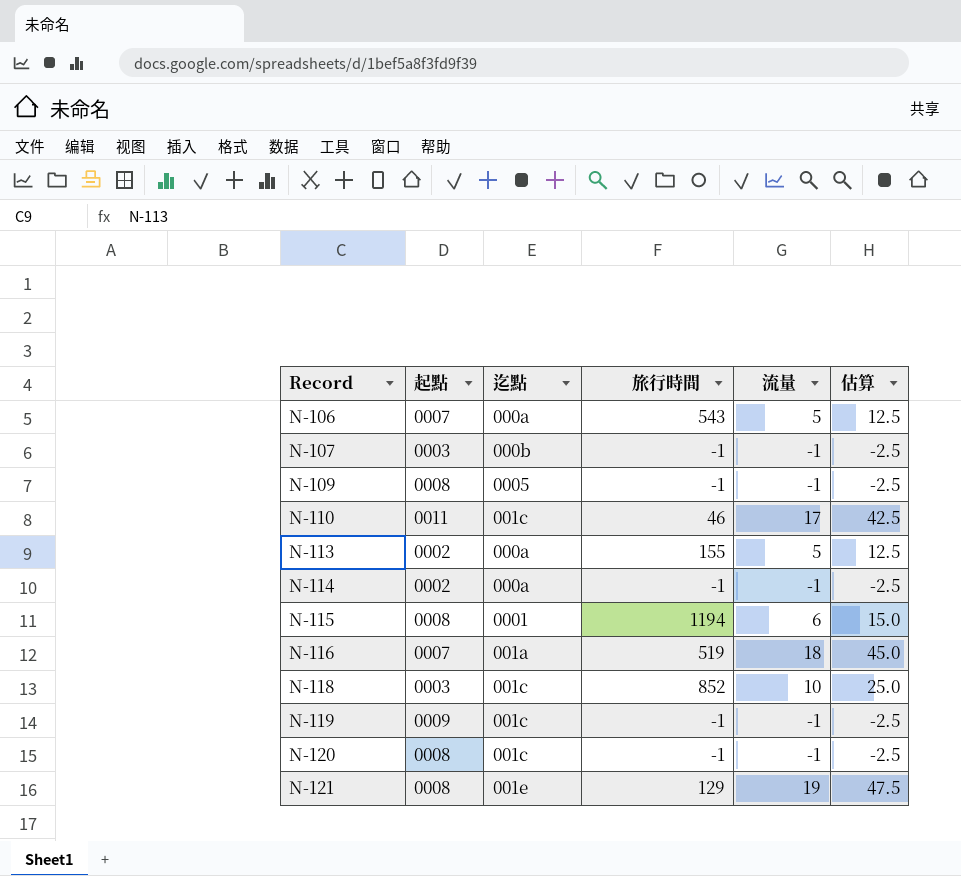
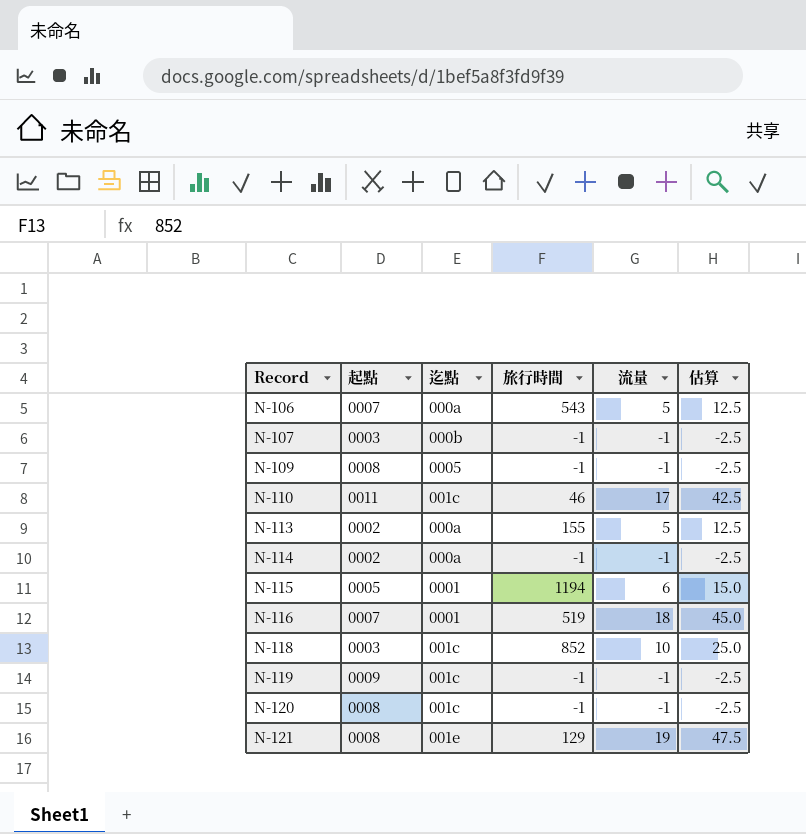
N-115 | 起點: 0008 -> 0005
N-116 | 迄點: 001a -> 0001

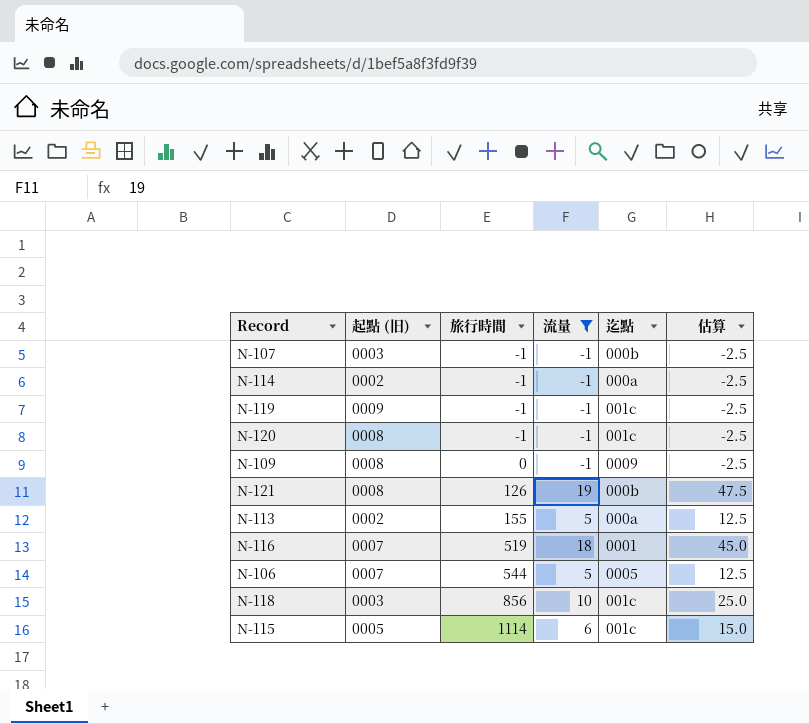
filter: none -> 流量 != 17
row order: Record ascending -> 旅行時間 ascending
column name: 起點 -> 起點 (旧)
column 迄點 | position: 3 -> 5
N-109 | 旅行時間: -1 -> 0
N-109 | 迄點: 0005 -> 0009
N-121 | 旅行時間: 129 -> 126
N-121 | 迄點: 001e -> 000b
N-106 | 旅行時間: 543 -> 544
N-106 | 迄點: 000a -> 0005
N-118 | 旅行時間: 852 -> 856
N-115 | 旅行時間: 1194 -> 1114
N-115 | 迄點: 0001 -> 001c

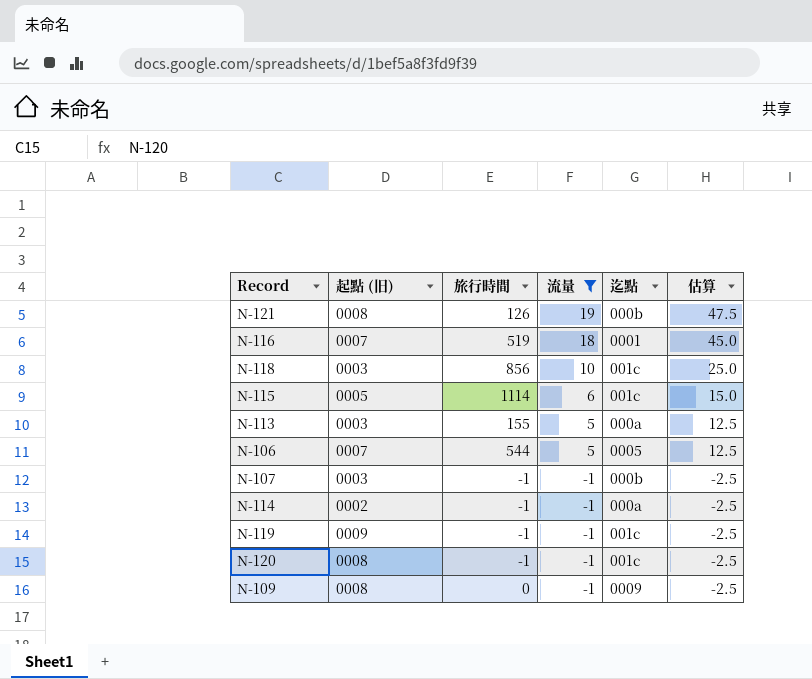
row order: 旅行時間 ascending -> 流量 descending
N-113 | 起點 (旧): 0002 -> 0003

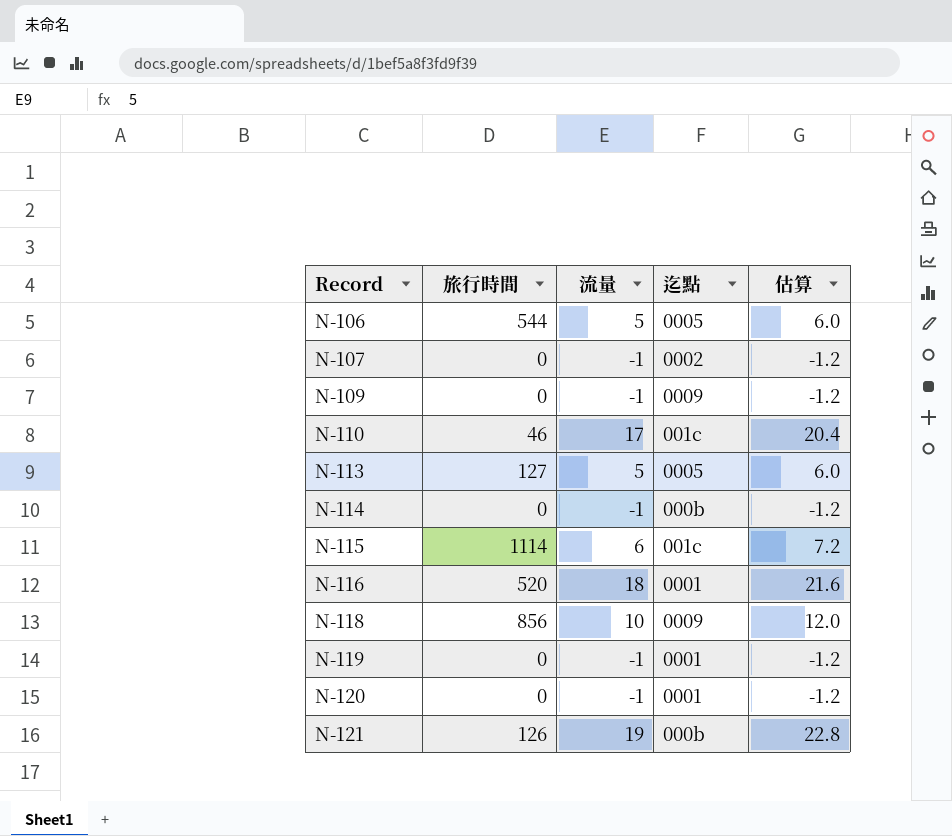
filter: 流量 != 17 -> none
row order: 流量 descending -> Record ascending
column 起點 (旧) | position: 2 -> none
column 估算 | formula: [流量] * 2.5 -> [流量] * 1.2
N-107 | 旅行時間: -1 -> 0
N-107 | 迄點: 000b -> 0002
N-113 | 旅行時間: 155 -> 127
N-113 | 迄點: 000a -> 0005
N-114 | 旅行時間: -1 -> 0
N-114 | 迄點: 000a -> 000b
N-116 | 旅行時間: 519 -> 520
N-118 | 迄點: 001c -> 0009
N-119 | 旅行時間: -1 -> 0
N-119 | 迄點: 001c -> 0001
N-120 | 旅行時間: -1 -> 0
N-120 | 迄點: 001c -> 0001

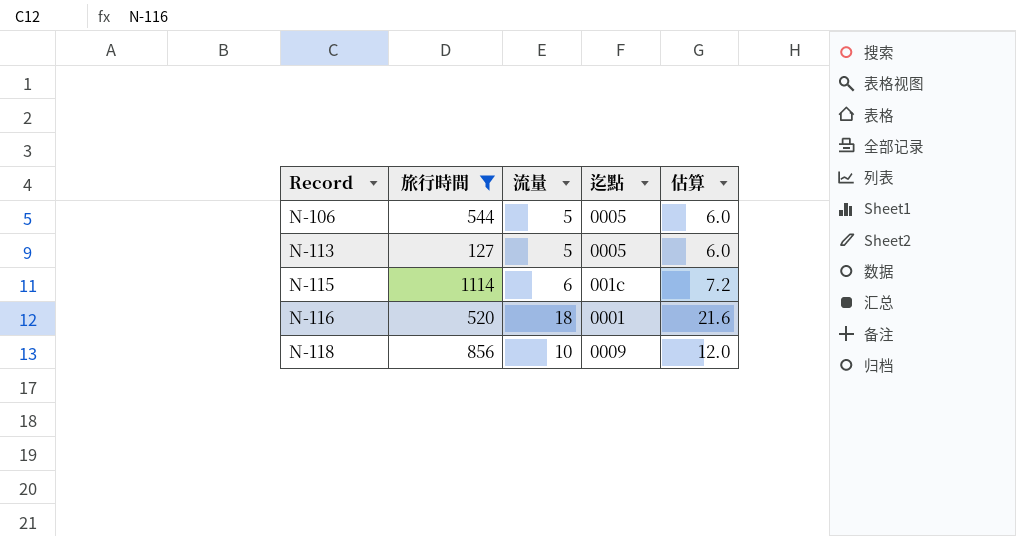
filter: none -> 旅行時間 >= 127

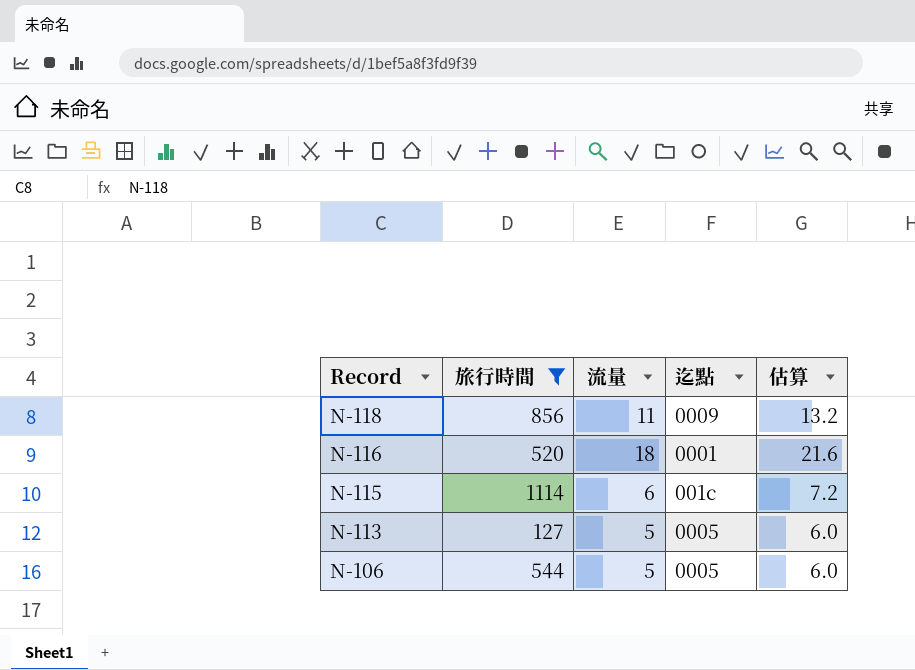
row order: Record ascending -> Record descending
N-118 | 流量: 10 -> 11
N-118 | 估算: 12.0 -> 13.2

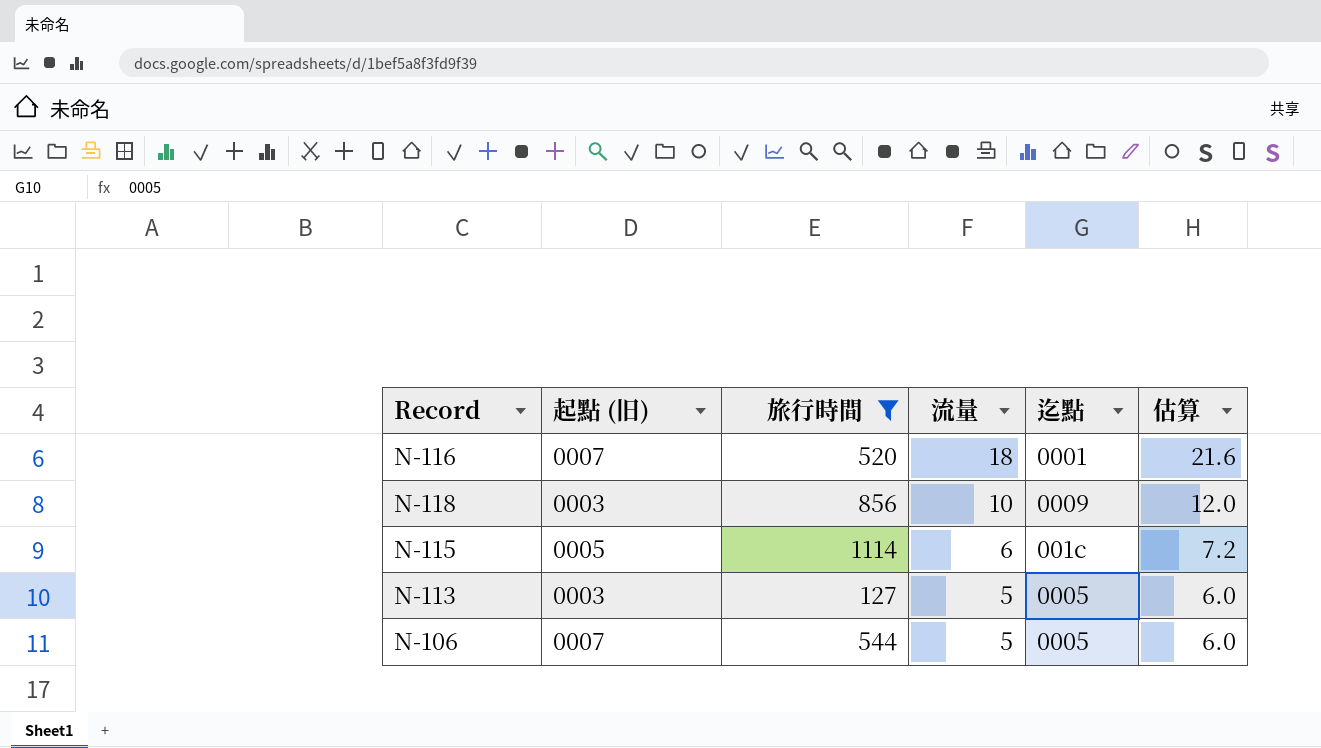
row order: Record descending -> 流量 descending
column 起點 (旧) | position: none -> 2
N-118 | 流量: 11 -> 10
N-118 | 估算: 13.2 -> 12.0

